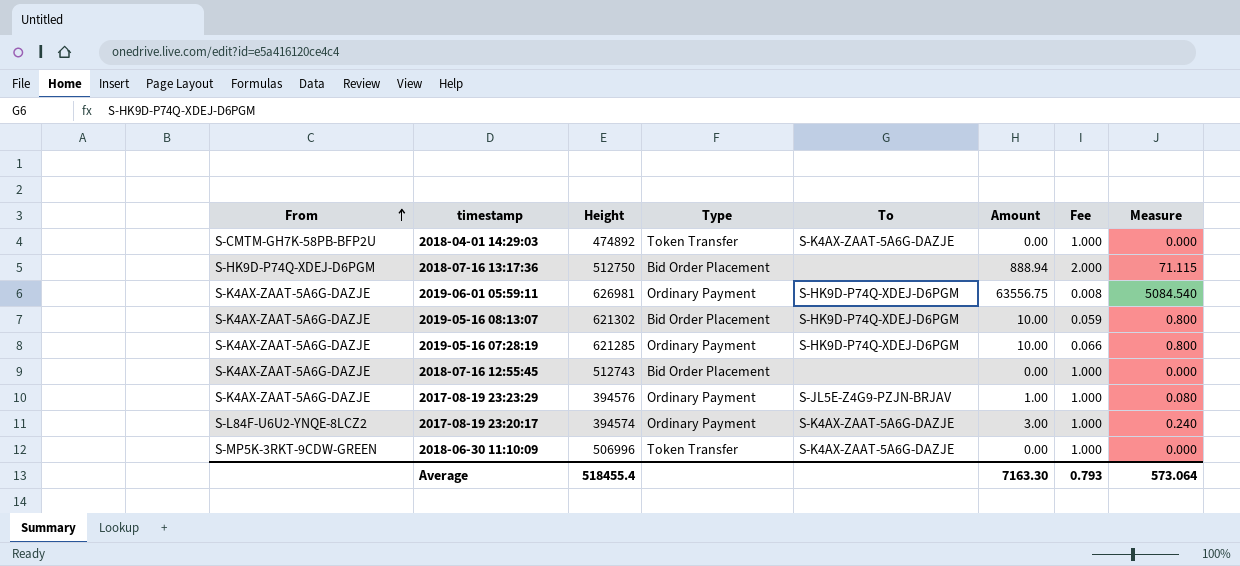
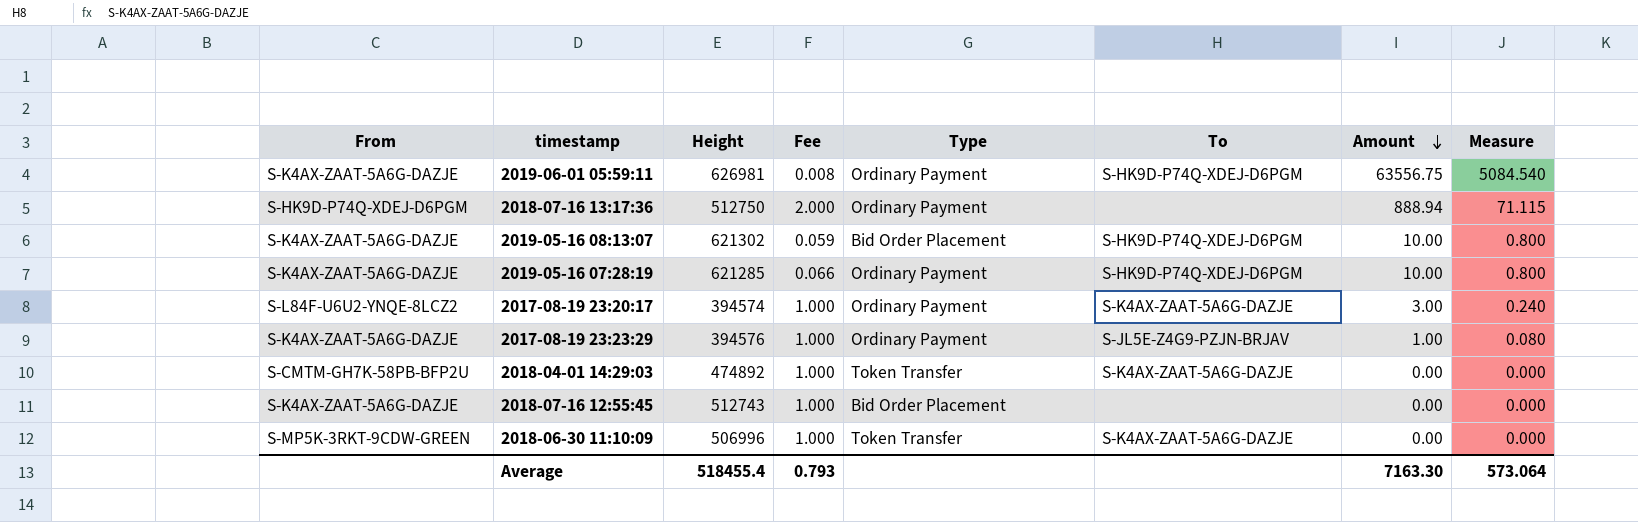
row order: From ascending -> Amount descending
column Fee | position: 7 -> 4
2018-07-16 13:17:36 | Type: Bid Order Placement -> Ordinary Payment

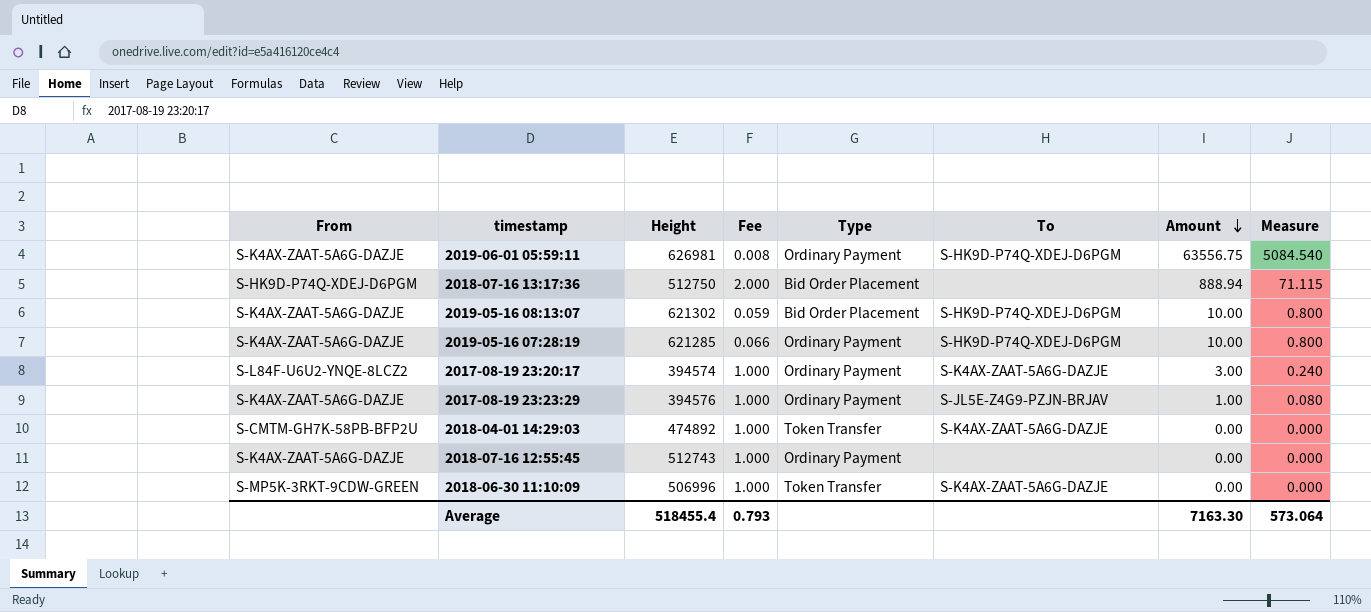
2018-07-16 13:17:36 | Type: Ordinary Payment -> Bid Order Placement
2018-07-16 12:55:45 | Type: Bid Order Placement -> Ordinary Payment

